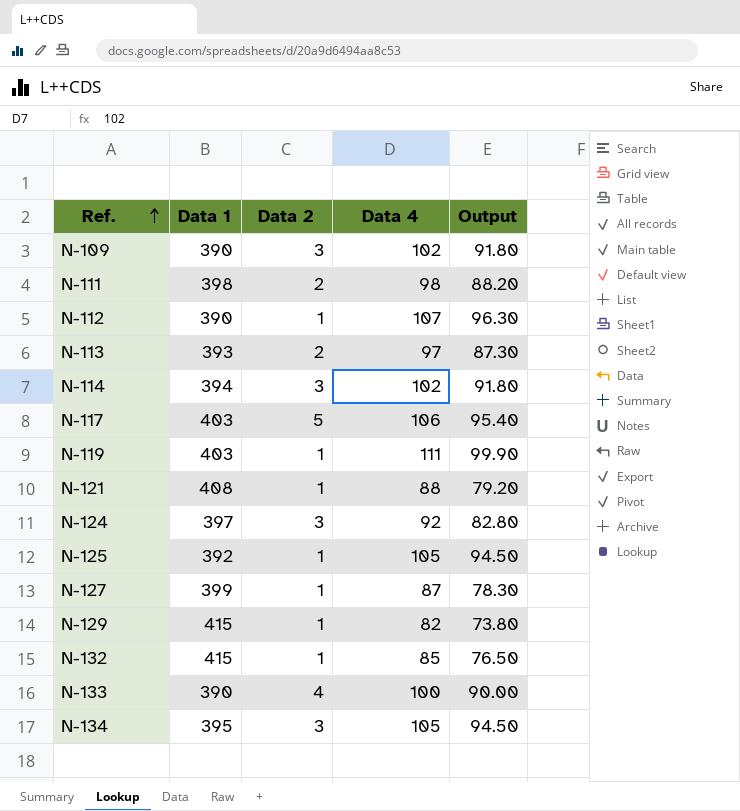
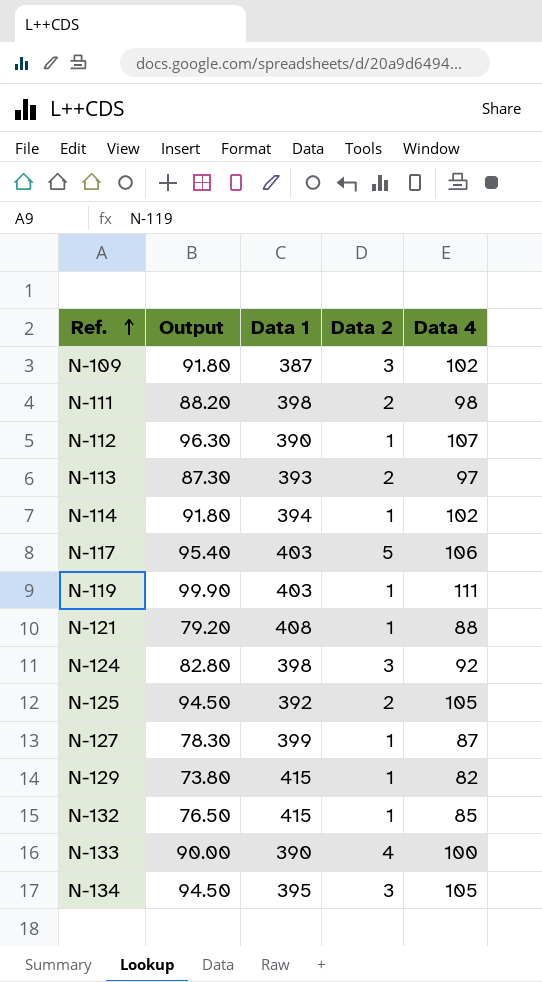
column Output | position: 5 -> 2
N-109 | Data 1: 390 -> 387
N-114 | Data 2: 3 -> 1
N-124 | Data 1: 397 -> 398
N-125 | Data 2: 1 -> 2

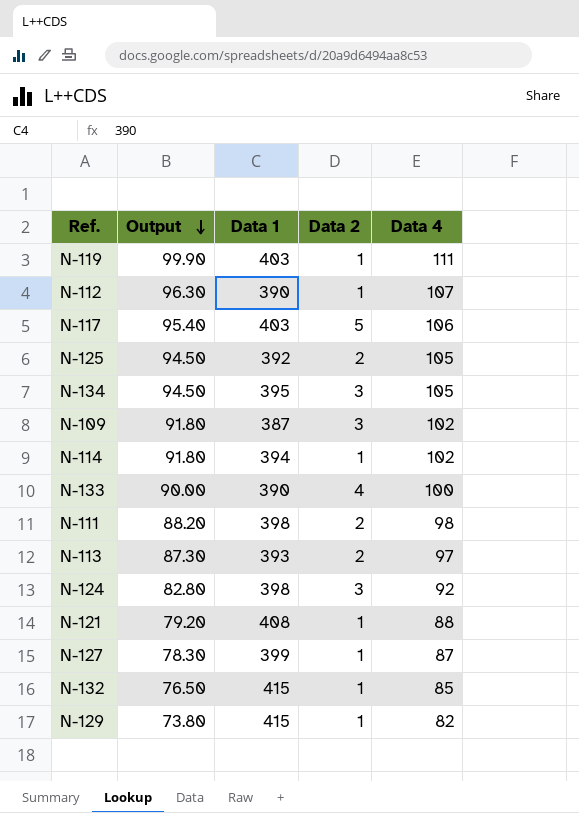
row order: Ref. ascending -> Output descending

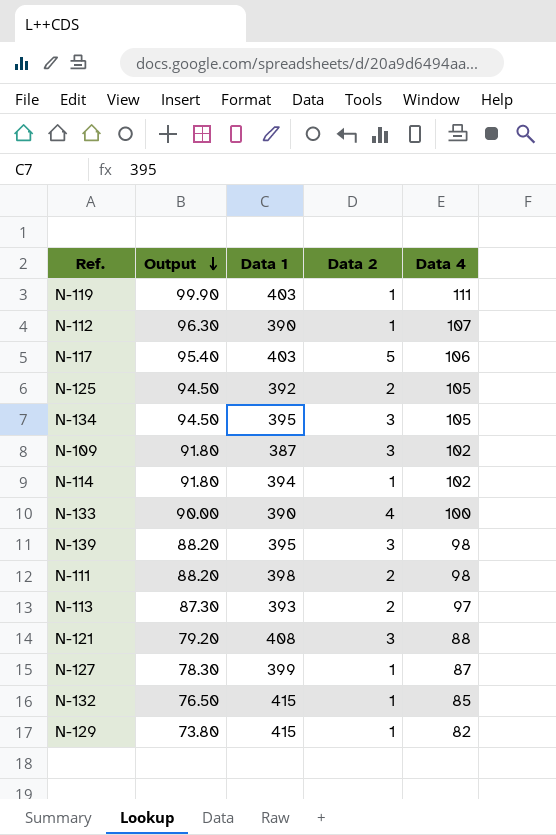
row N-124: 82.80 | 398 | 3 | 92 -> none
row N-139: none -> 88.20 | 395 | 3 | 98
N-121 | Data 2: 1 -> 3

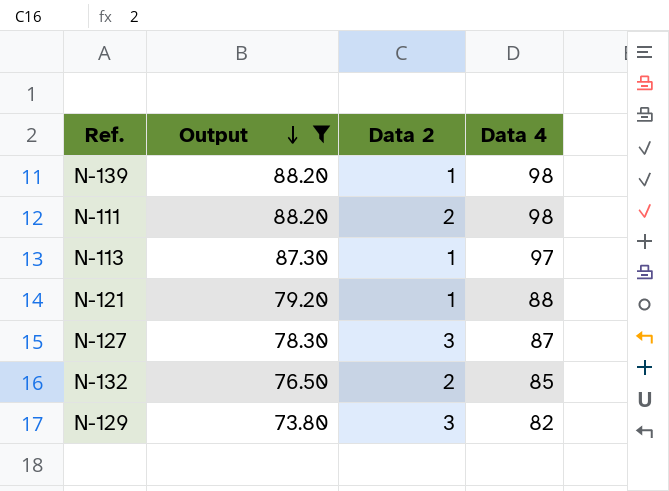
filter: none -> Output <= 88.20
column Data 1 | position: 3 -> none
N-139 | Data 2: 3 -> 1
N-113 | Data 2: 2 -> 1
N-121 | Data 2: 3 -> 1
N-127 | Data 2: 1 -> 3
N-132 | Data 2: 1 -> 2
N-129 | Data 2: 1 -> 3

